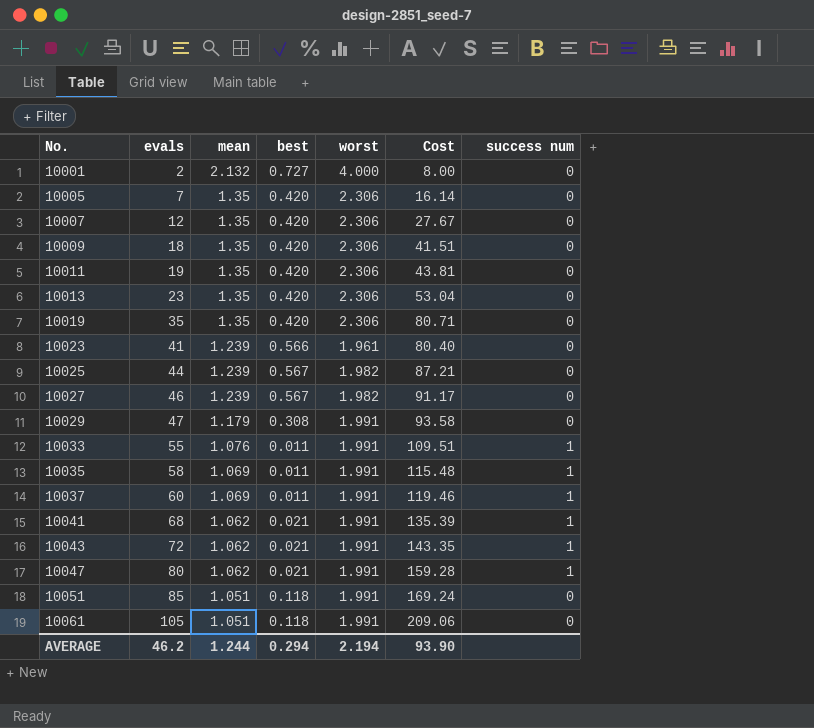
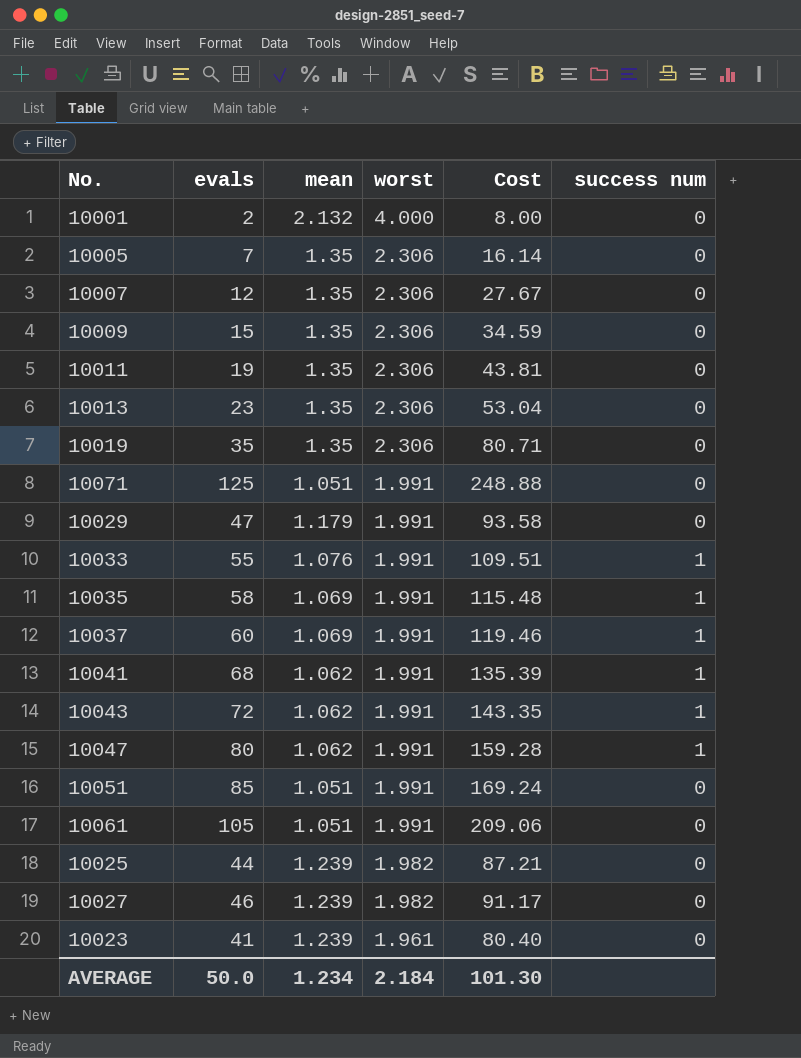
row order: No. ascending -> worst descending
column best | position: 4 -> none
10009 | evals: 18 -> 15
10009 | Cost: 41.51 -> 34.59
row 10071: none -> 125 | 1.051 | 1.991 | 248.88 | 0
AVERAGE | evals: 46.2 -> 50.0
AVERAGE | mean: 1.244 -> 1.234
AVERAGE | worst: 2.194 -> 2.184
AVERAGE | Cost: 93.90 -> 101.30

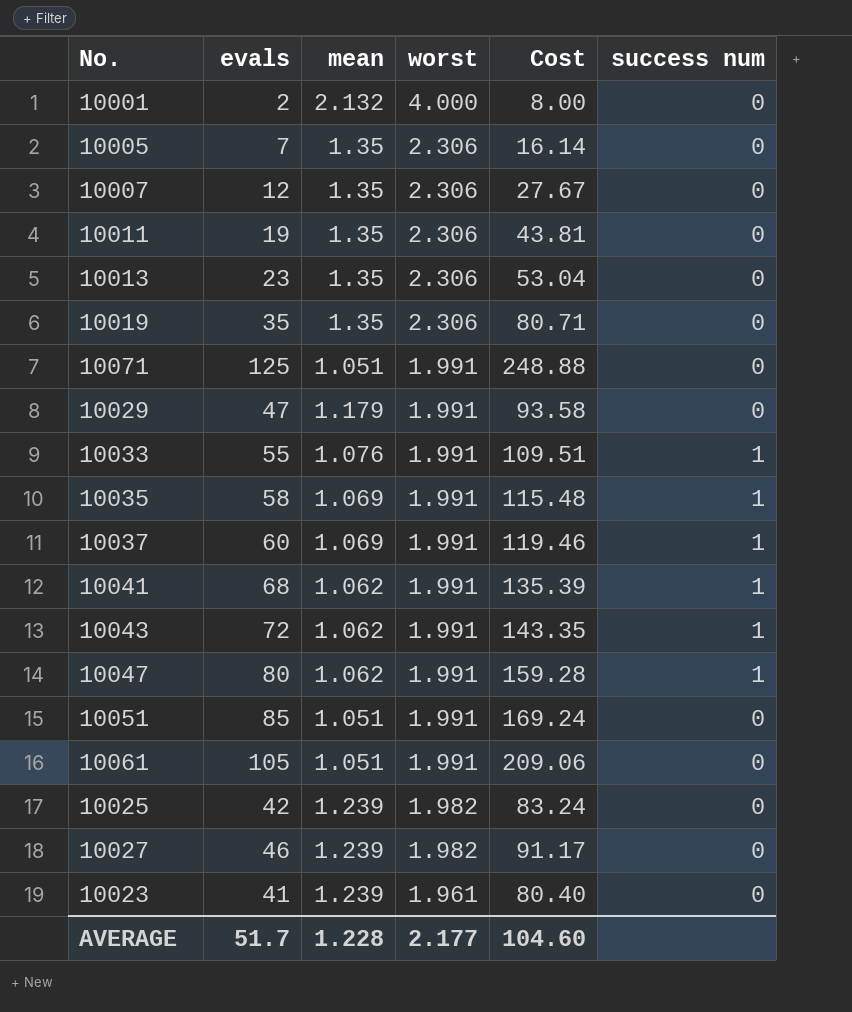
row 10009: 15 | 1.35 | 2.306 | 34.59 | 0 -> none
10025 | evals: 44 -> 42
10025 | Cost: 87.21 -> 83.24
AVERAGE | evals: 50.0 -> 51.7
AVERAGE | mean: 1.234 -> 1.228
AVERAGE | worst: 2.184 -> 2.177
AVERAGE | Cost: 101.30 -> 104.60

